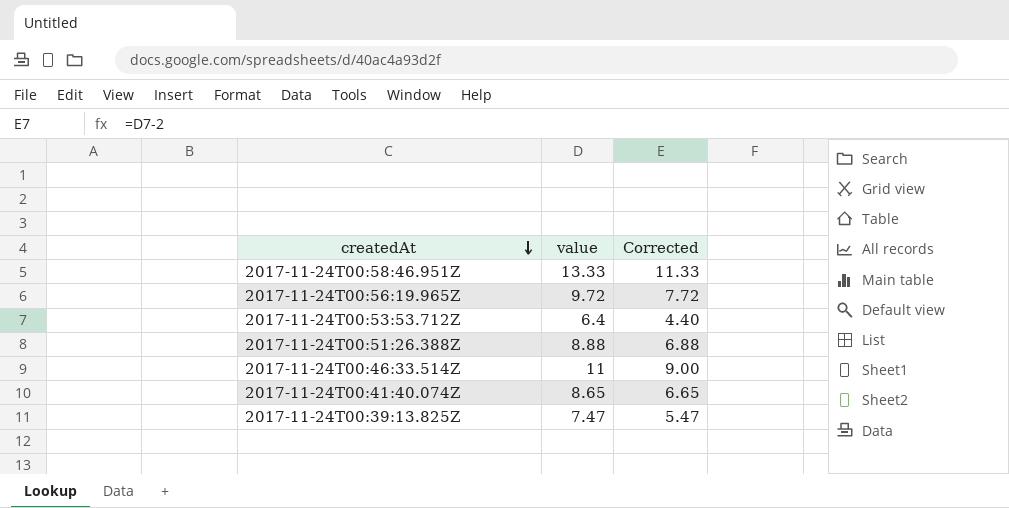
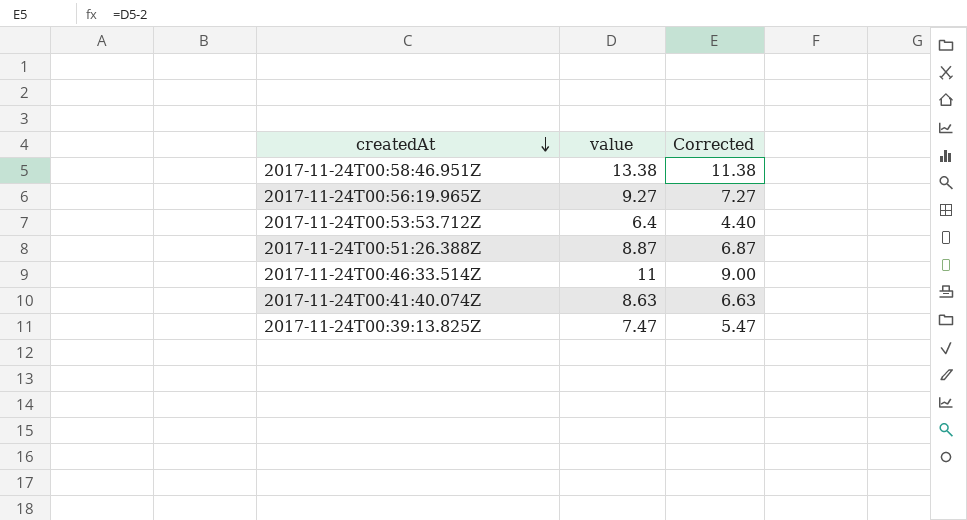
2017-11-24T00:58:46.951Z | value: 13.33 -> 13.38
2017-11-24T00:58:46.951Z | Corrected: 11.33 -> 11.38
2017-11-24T00:56:19.965Z | value: 9.72 -> 9.27
2017-11-24T00:56:19.965Z | Corrected: 7.72 -> 7.27
2017-11-24T00:51:26.388Z | value: 8.88 -> 8.87
2017-11-24T00:51:26.388Z | Corrected: 6.88 -> 6.87
2017-11-24T00:41:40.074Z | value: 8.65 -> 8.63
2017-11-24T00:41:40.074Z | Corrected: 6.65 -> 6.63

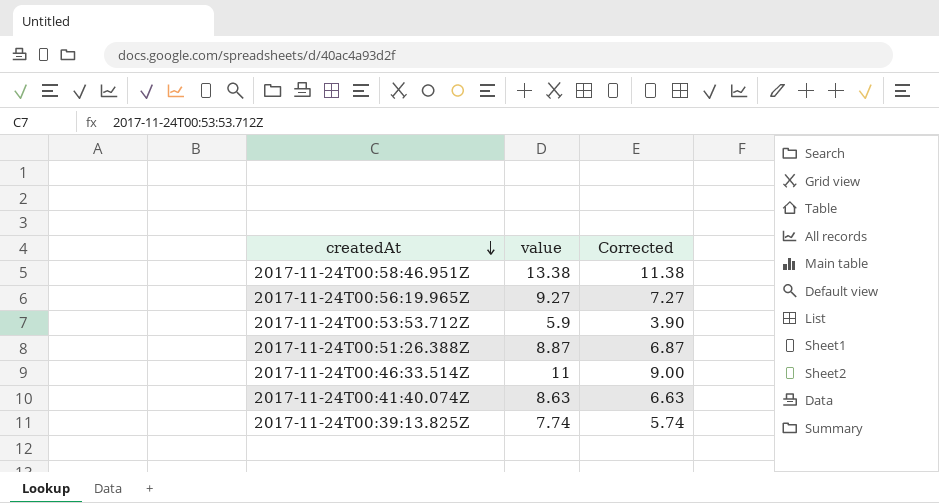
2017-11-24T00:53:53.712Z | value: 6.4 -> 5.9
2017-11-24T00:53:53.712Z | Corrected: 4.40 -> 3.90
2017-11-24T00:39:13.825Z | value: 7.47 -> 7.74
2017-11-24T00:39:13.825Z | Corrected: 5.47 -> 5.74

